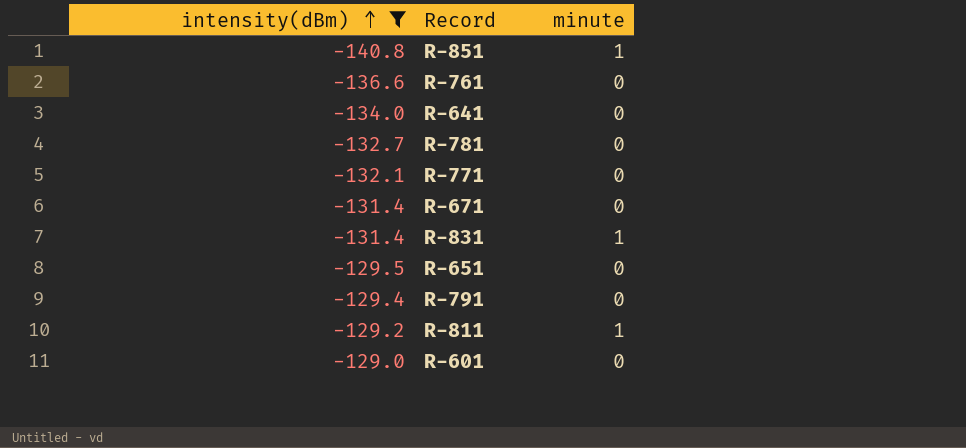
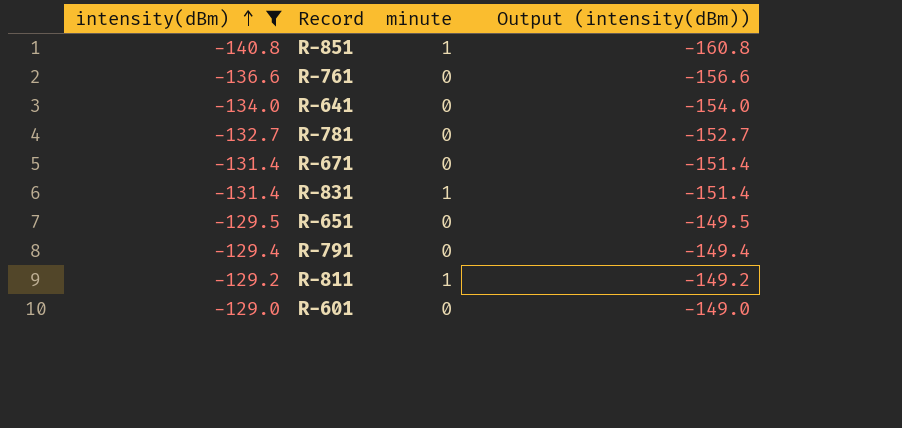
column Output (intensity(dBm)) | formula: none -> [intensity(dBm)] - 20
row R-771: -132.1 | 0 -> none

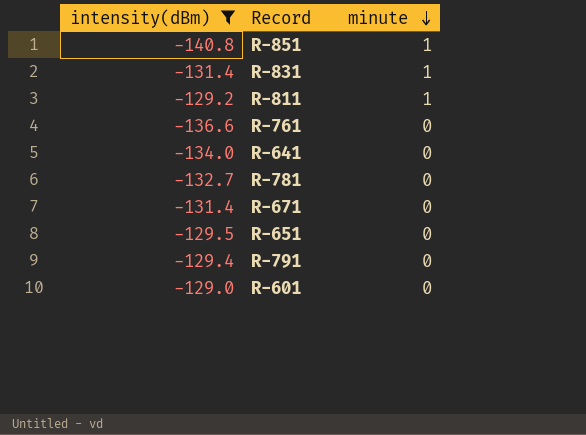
row order: intensity(dBm) ascending -> minute descending
column Output (intensity(dBm)) | formula: [intensity(dBm)] - 20 -> none

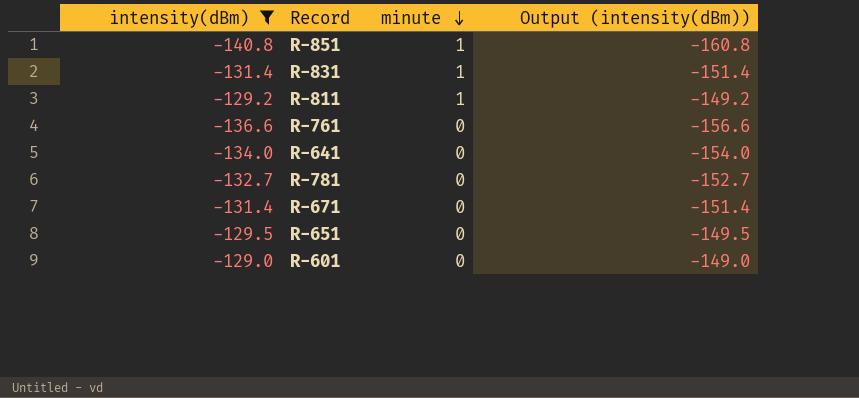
column Output (intensity(dBm)) | formula: none -> [intensity(dBm)] - 20
row R-791: -129.4 | 0 -> none

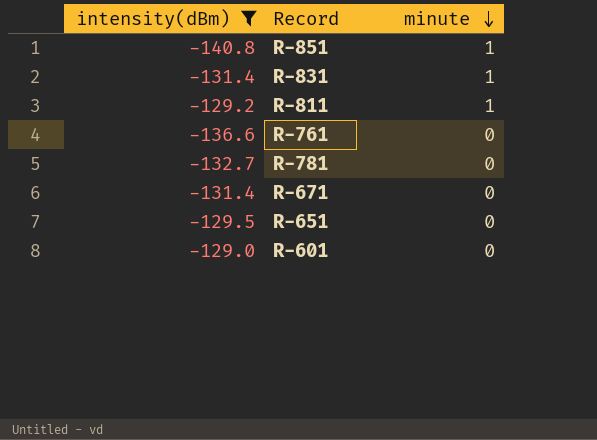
column Output (intensity(dBm)) | formula: [intensity(dBm)] - 20 -> none
row R-641: -134.0 | 0 | -154.0 -> none

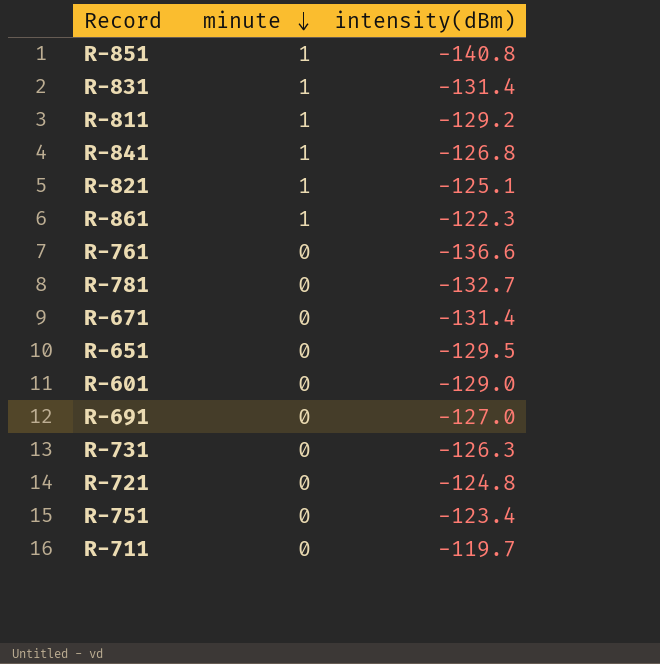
filter: intensity(dBm) <= -129.0 -> none
column intensity(dBm) | position: 1 -> 3

